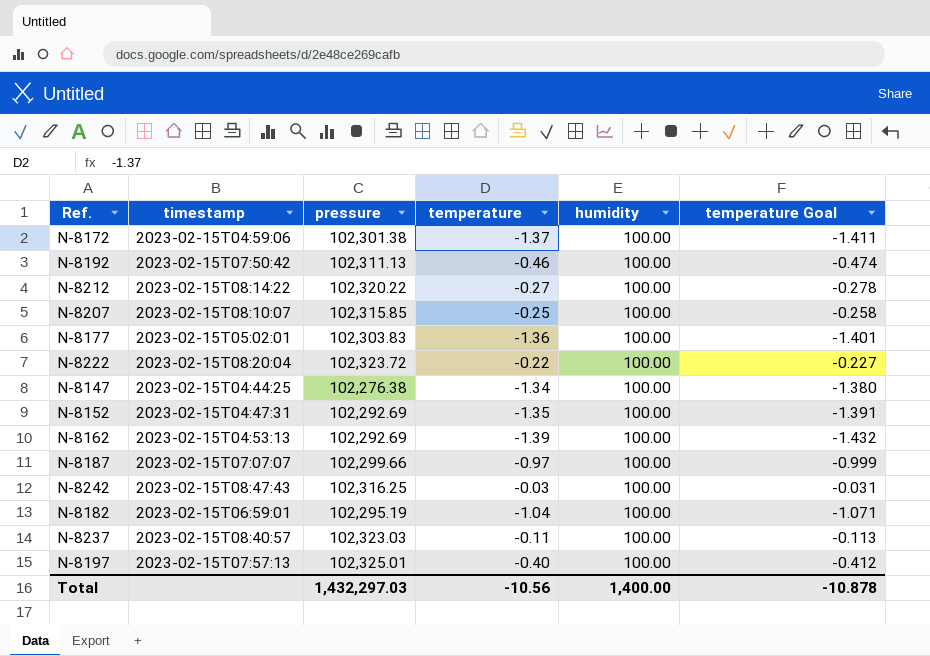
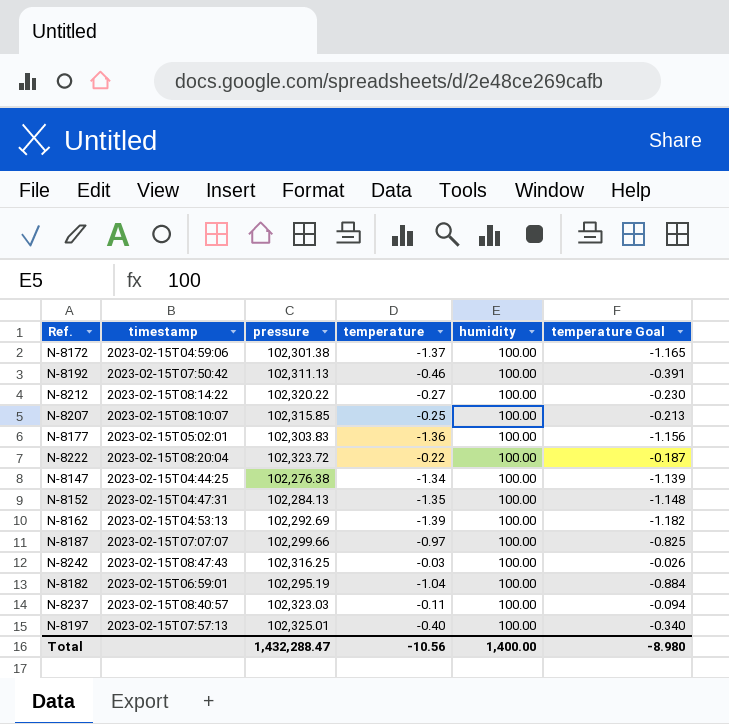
column temperature Goal | formula: [temperature] * 1.03 -> [temperature] * 0.85
N-8152 | pressure: 102,292.69 -> 102,284.13
Total | pressure: 1,432,297.03 -> 1,432,288.47
Total | temperature Goal: -10.878 -> -8.980

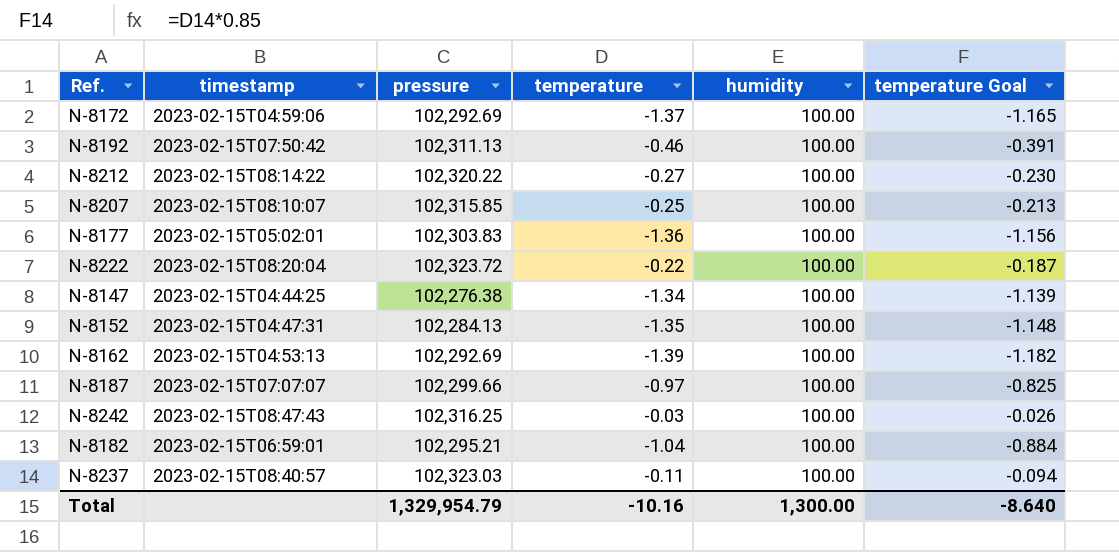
row N-8197: 2023-02-15T07:57:13 | 102,325.01 | -0.40 | 100.00 | -0.340 -> none
N-8172 | pressure: 102,301.38 -> 102,292.69
N-8182 | pressure: 102,295.19 -> 102,295.21
Total | pressure: 1,432,288.47 -> 1,329,954.79
Total | temperature: -10.56 -> -10.16
Total | humidity: 1,400.00 -> 1,300.00
Total | temperature Goal: -8.980 -> -8.640

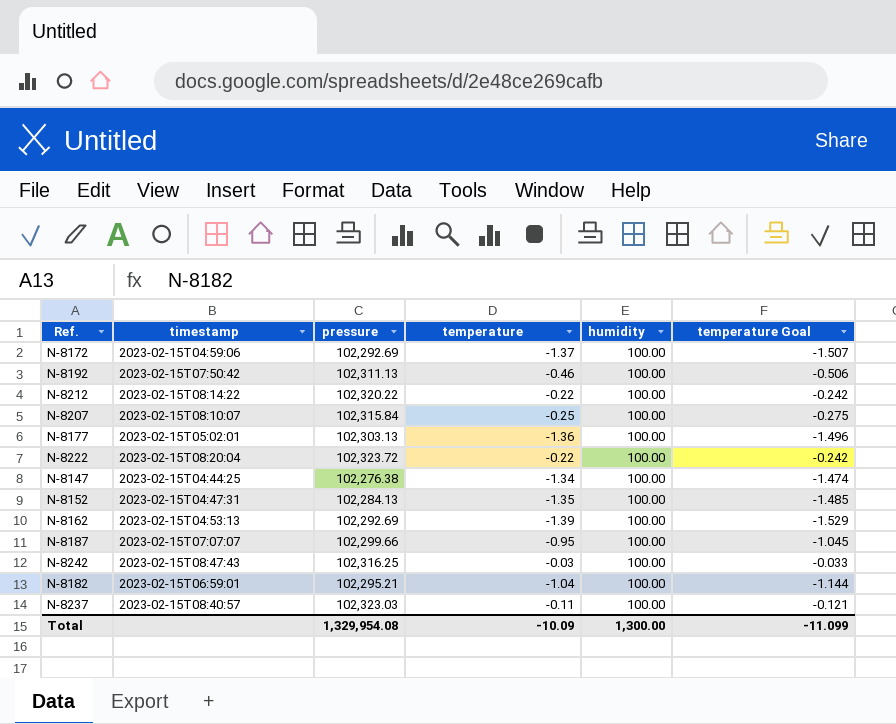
column temperature Goal | formula: [temperature] * 0.85 -> [temperature] * 1.1
N-8212 | temperature: -0.27 -> -0.22
N-8207 | pressure: 102,315.85 -> 102,315.84
N-8177 | pressure: 102,303.83 -> 102,303.13
N-8187 | temperature: -0.97 -> -0.95
Total | pressure: 1,329,954.79 -> 1,329,954.08
Total | temperature: -10.16 -> -10.09
Total | temperature Goal: -8.640 -> -11.099

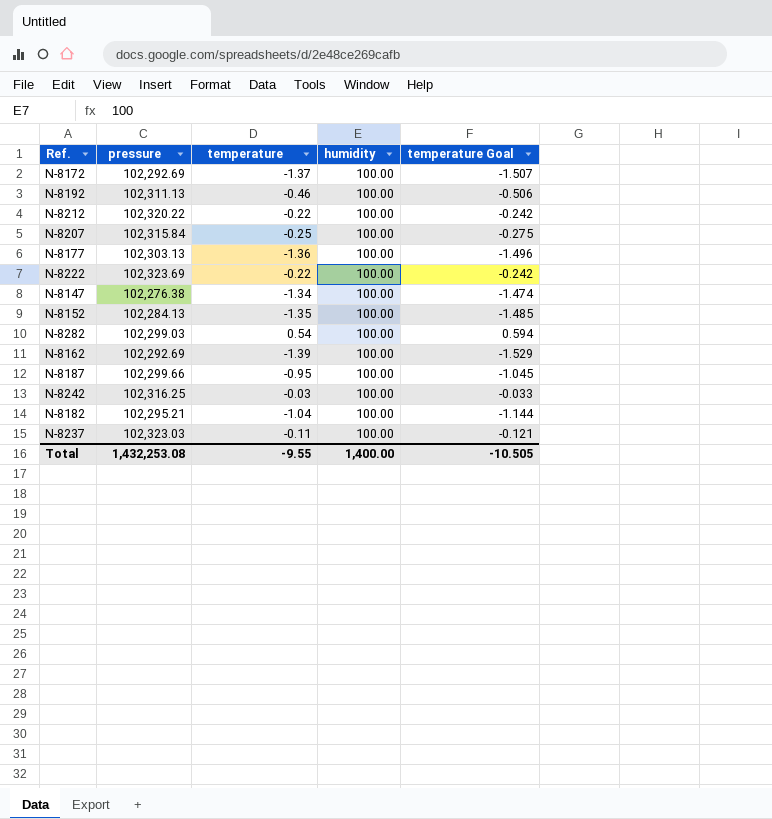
column timestamp | position: 2 -> none
N-8222 | pressure: 102,323.72 -> 102,323.69
row N-8282: none -> 102,299.03 | 0.54 | 100.00 | 0.594
Total | pressure: 1,329,954.08 -> 1,432,253.08
Total | temperature: -10.09 -> -9.55
Total | humidity: 1,300.00 -> 1,400.00
Total | temperature Goal: -11.099 -> -10.505

